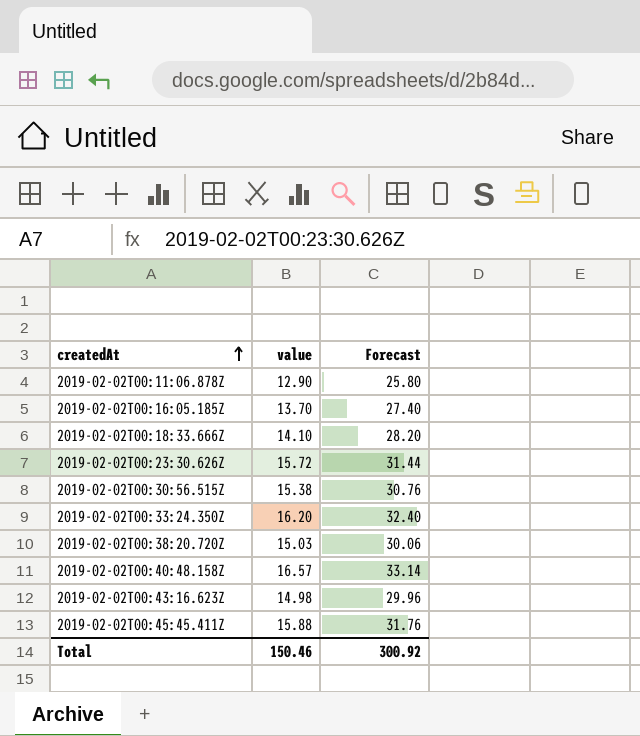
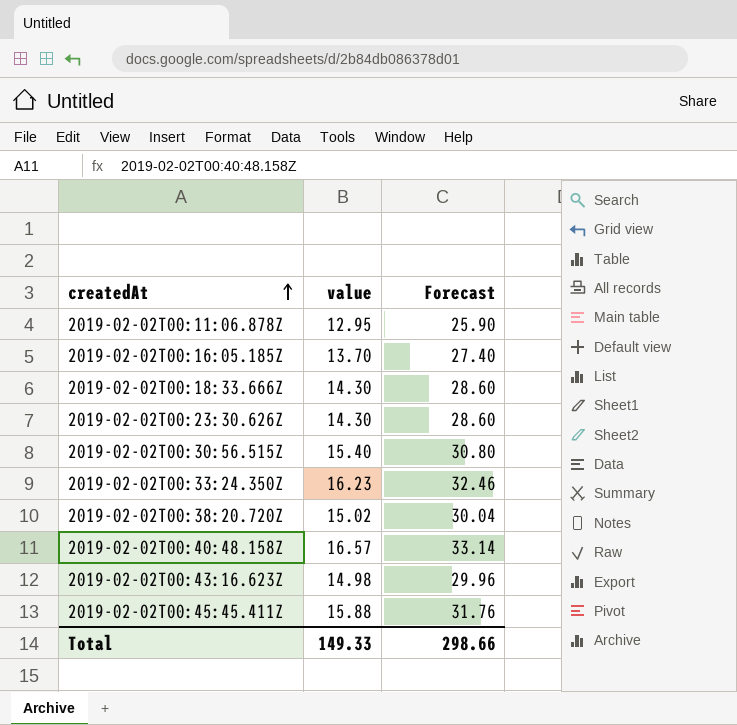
2019-02-02T00:11:06.878Z | value: 12.90 -> 12.95
2019-02-02T00:11:06.878Z | Forecast: 25.80 -> 25.90
2019-02-02T00:18:33.666Z | value: 14.10 -> 14.30
2019-02-02T00:18:33.666Z | Forecast: 28.20 -> 28.60
2019-02-02T00:23:30.626Z | value: 15.72 -> 14.30
2019-02-02T00:23:30.626Z | Forecast: 31.44 -> 28.60
2019-02-02T00:30:56.515Z | value: 15.38 -> 15.40
2019-02-02T00:30:56.515Z | Forecast: 30.76 -> 30.80
2019-02-02T00:33:24.350Z | value: 16.20 -> 16.23
2019-02-02T00:33:24.350Z | Forecast: 32.40 -> 32.46
2019-02-02T00:38:20.720Z | value: 15.03 -> 15.02
2019-02-02T00:38:20.720Z | Forecast: 30.06 -> 30.04
Total | value: 150.46 -> 149.33
Total | Forecast: 300.92 -> 298.66

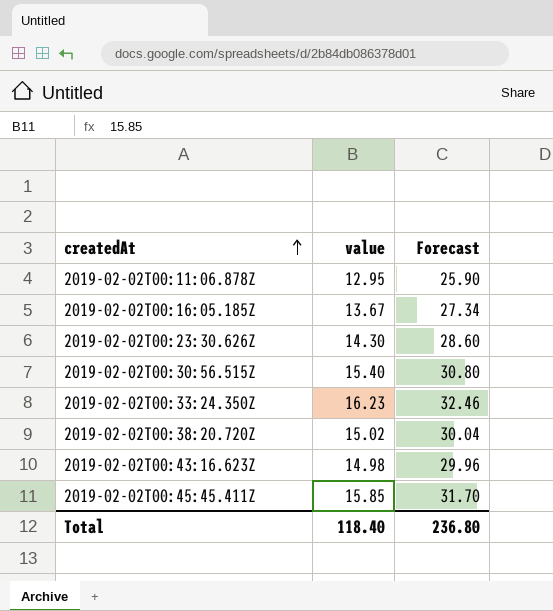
row 2019-02-02T00:18:33.666Z: 14.30 | 28.60 -> none
row 2019-02-02T00:40:48.158Z: 16.57 | 33.14 -> none
2019-02-02T00:16:05.185Z | value: 13.70 -> 13.67
2019-02-02T00:16:05.185Z | Forecast: 27.40 -> 27.34
2019-02-02T00:45:45.411Z | value: 15.88 -> 15.85
2019-02-02T00:45:45.411Z | Forecast: 31.76 -> 31.70
Total | value: 149.33 -> 118.40
Total | Forecast: 298.66 -> 236.80

